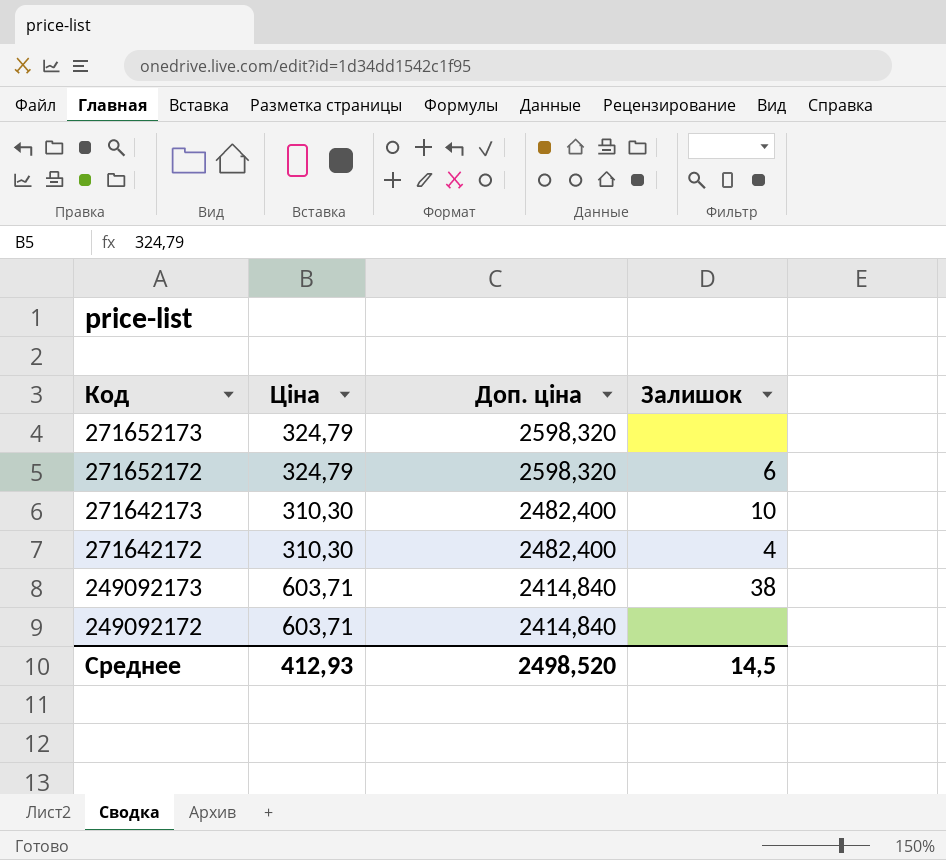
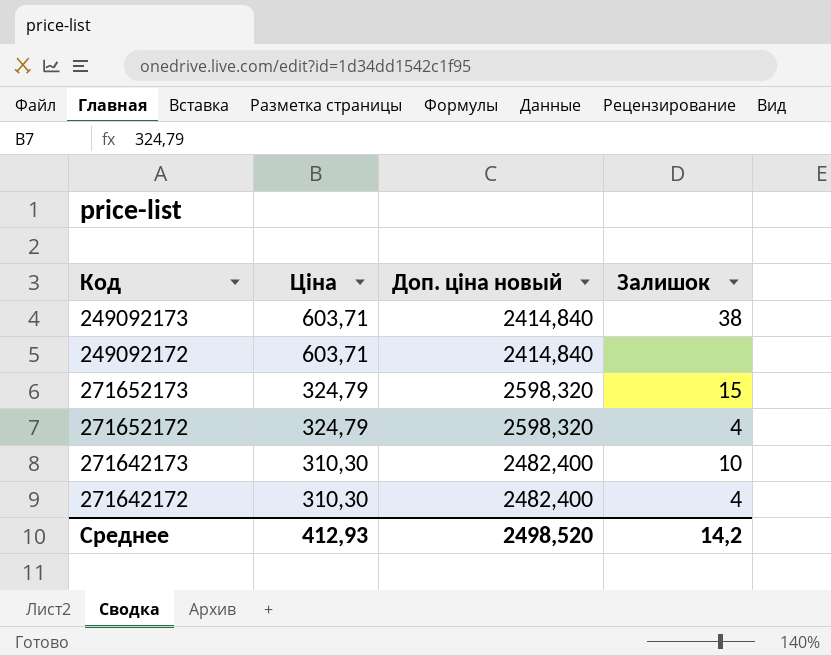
row order: Код descending -> Ціна descending
column name: Доп. ціна -> Доп. ціна новый
271652173 | Залишок: none -> 15
271652172 | Залишок: 6 -> 4
Среднее | Залишок: 14,5 -> 14,2

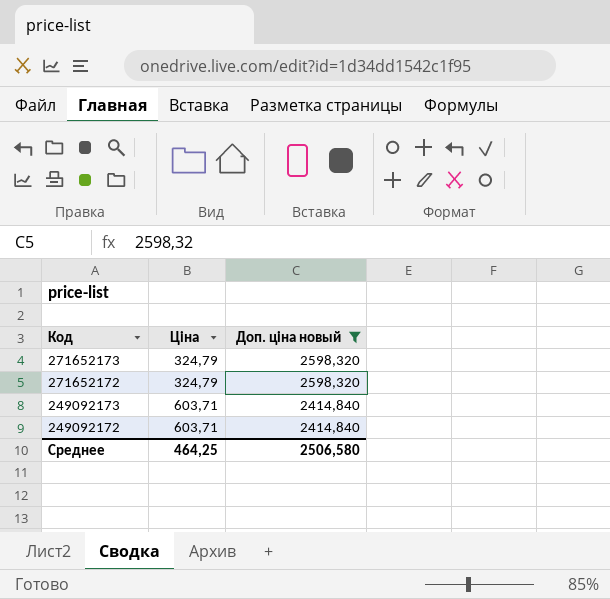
filter: none -> Доп. ціна новый != 2482,400
row order: Ціна descending -> Код descending
column Залишок | position: 4 -> none
Среднее | Ціна: 412,93 -> 464,25
Среднее | Доп. ціна новый: 2498,520 -> 2506,580

